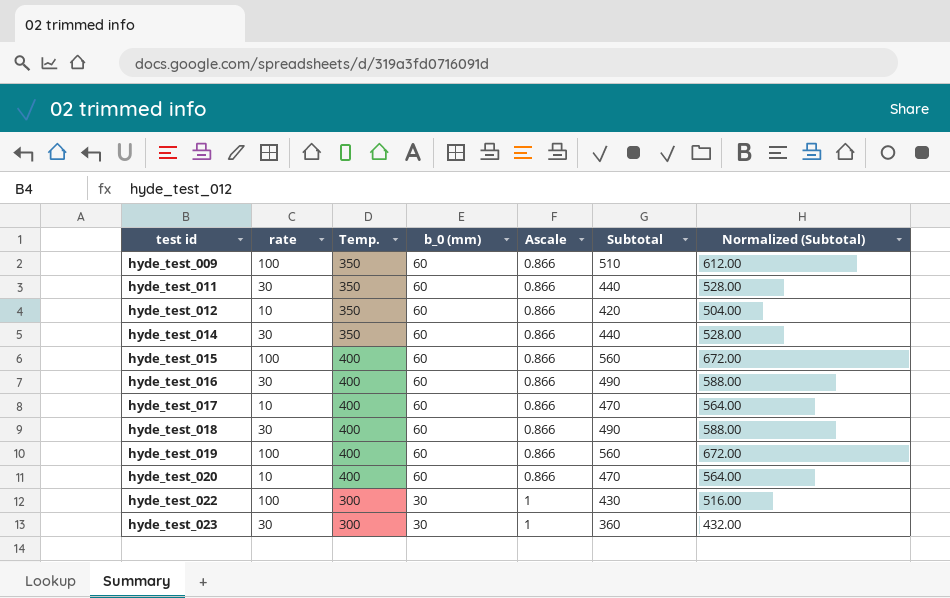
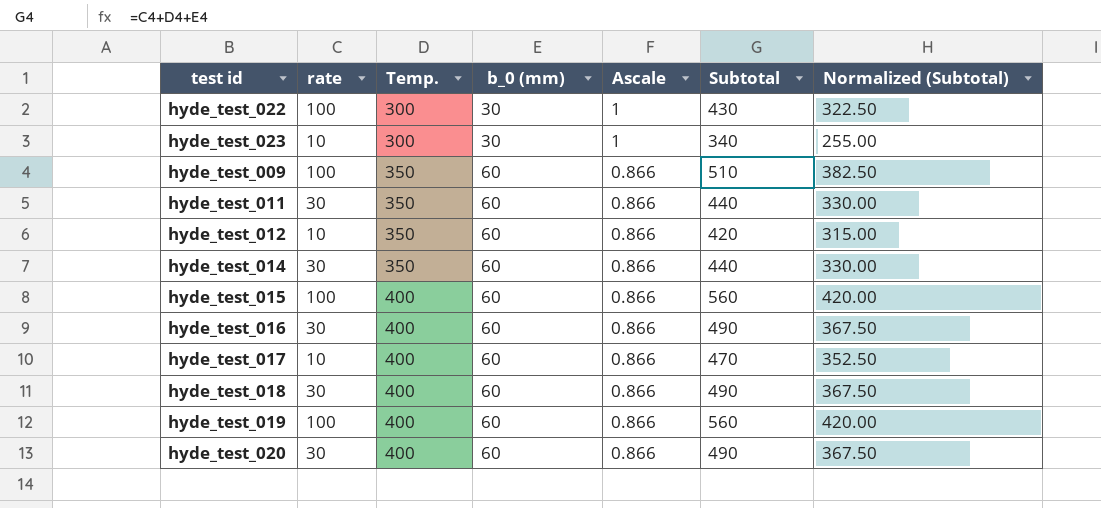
row order: test id ascending -> Temp. ascending
column Normalized (Subtotal) | formula: [Subtotal] * 1.2 -> [Subtotal] * 0.75
hyde_test_023 | rate: 30 -> 10
hyde_test_023 | Subtotal: 360 -> 340
hyde_test_020 | rate: 10 -> 30
hyde_test_020 | Subtotal: 470 -> 490

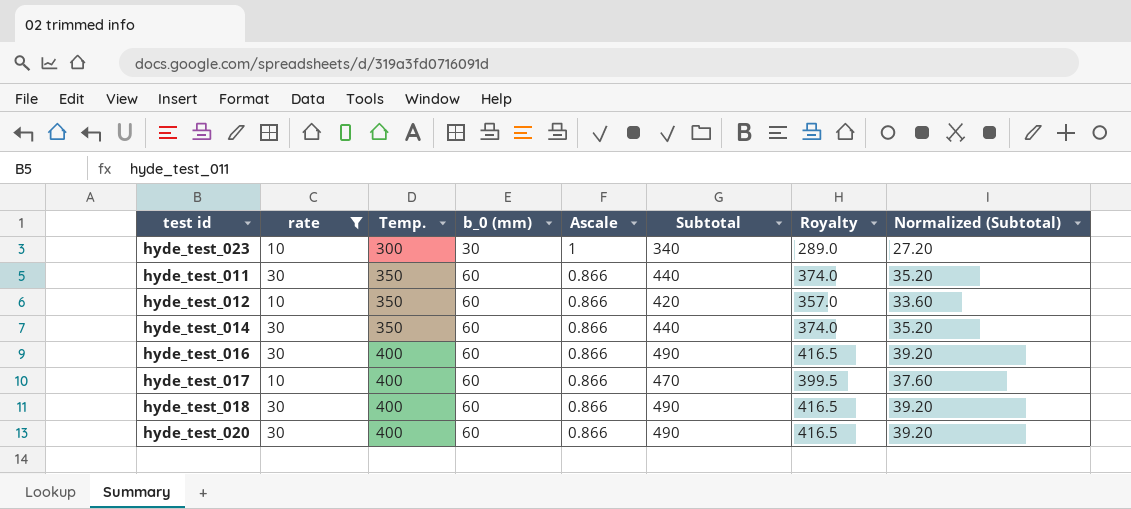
filter: none -> rate != 100
column Royalty | formula: none -> [Subtotal] * 0.85
column Normalized (Subtotal) | formula: [Subtotal] * 0.75 -> [Subtotal] * 0.08

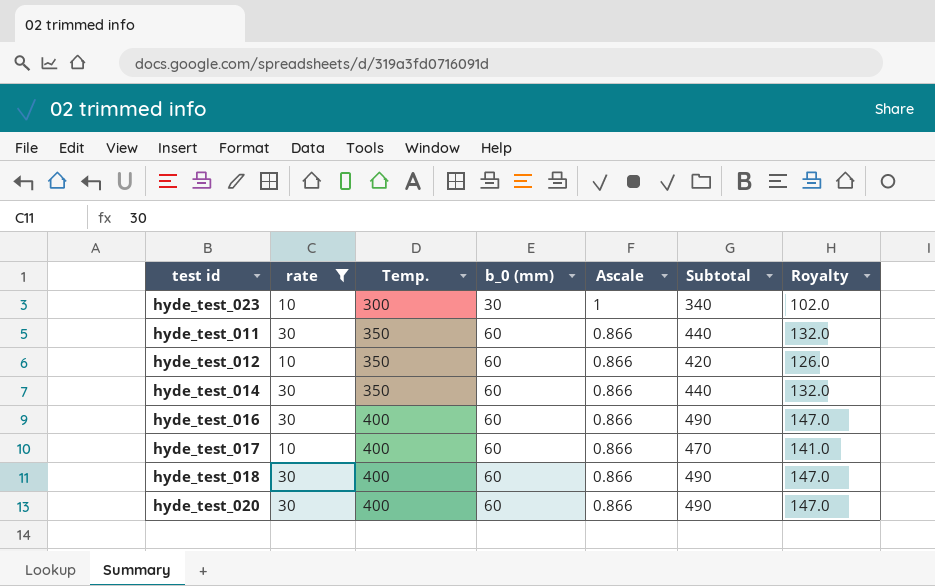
column Normalized (Subtotal) | formula: [Subtotal] * 0.08 -> none
column Royalty | formula: [Subtotal] * 0.85 -> [Subtotal] * 0.3

